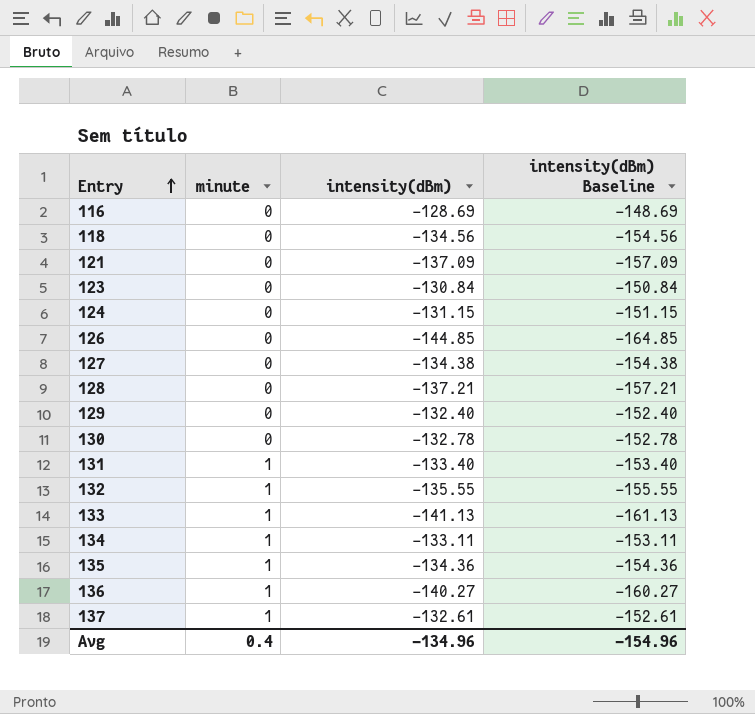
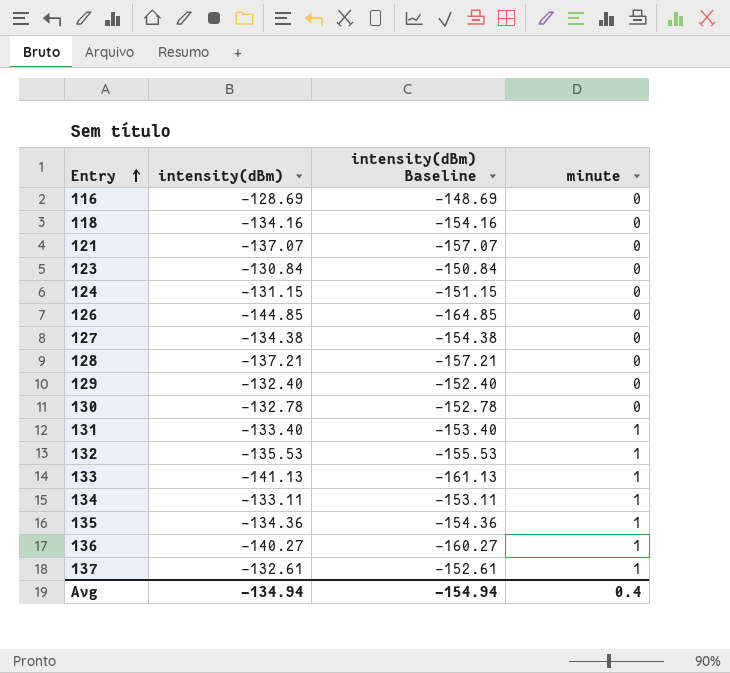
column minute | position: 2 -> 4
118 | intensity(dBm): -134.56 -> -134.16
118 | intensity(dBm) Baseline: -154.56 -> -154.16
121 | intensity(dBm): -137.09 -> -137.07
121 | intensity(dBm) Baseline: -157.09 -> -157.07
132 | intensity(dBm): -135.55 -> -135.53
132 | intensity(dBm) Baseline: -155.55 -> -155.53
Avg | intensity(dBm): -134.96 -> -134.94
Avg | intensity(dBm) Baseline: -154.96 -> -154.94

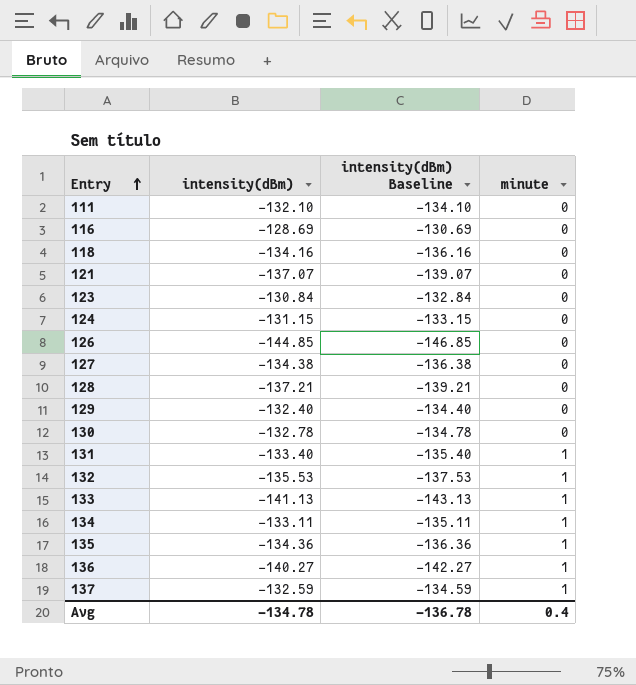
column intensity(dBm) Baseline | formula: [intensity(dBm)] - 20 -> [intensity(dBm)] - 2
row 111: none -> -132.10 | -134.10 | 0
137 | intensity(dBm): -132.61 -> -132.59
Avg | intensity(dBm): -134.94 -> -134.78
Avg | intensity(dBm) Baseline: -154.94 -> -136.78

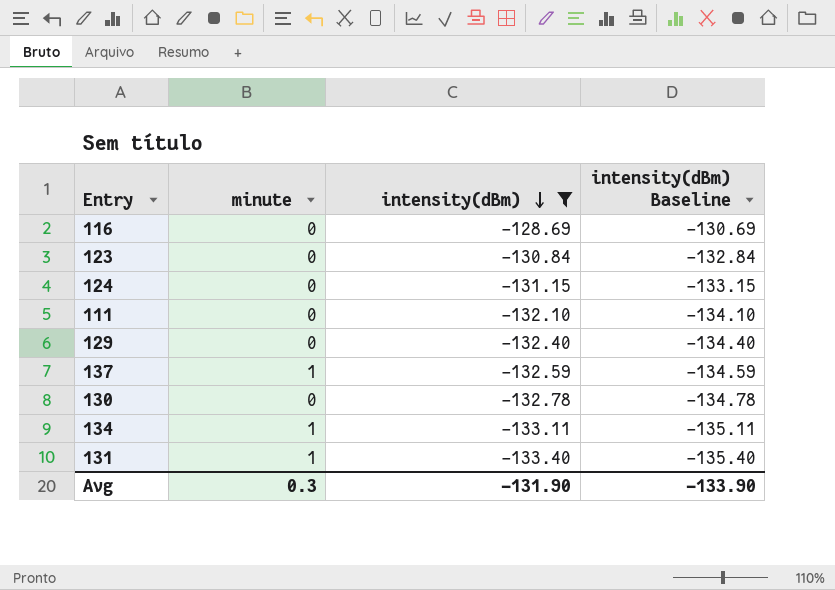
filter: none -> intensity(dBm) >= -133.40
row order: Entry ascending -> intensity(dBm) descending
column minute | position: 4 -> 2
Avg | minute: 0.4 -> 0.3
Avg | intensity(dBm): -134.78 -> -131.90
Avg | intensity(dBm) Baseline: -136.78 -> -133.90

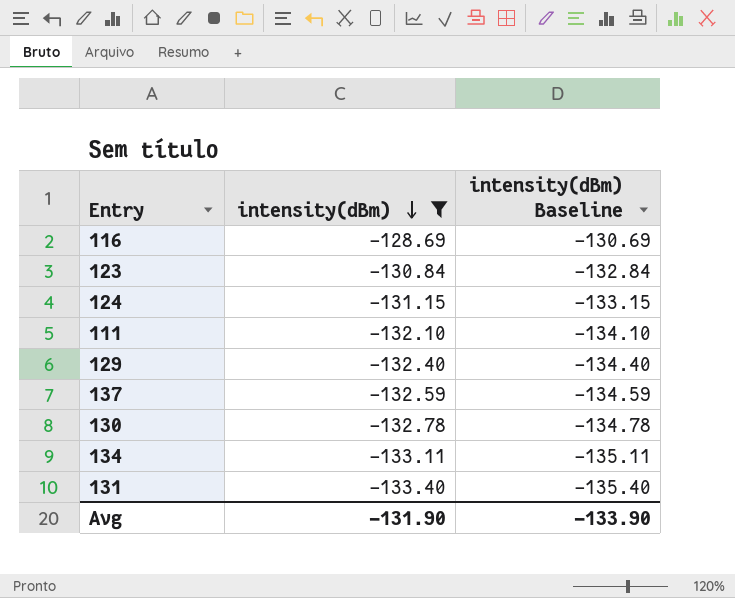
column minute | position: 2 -> none

